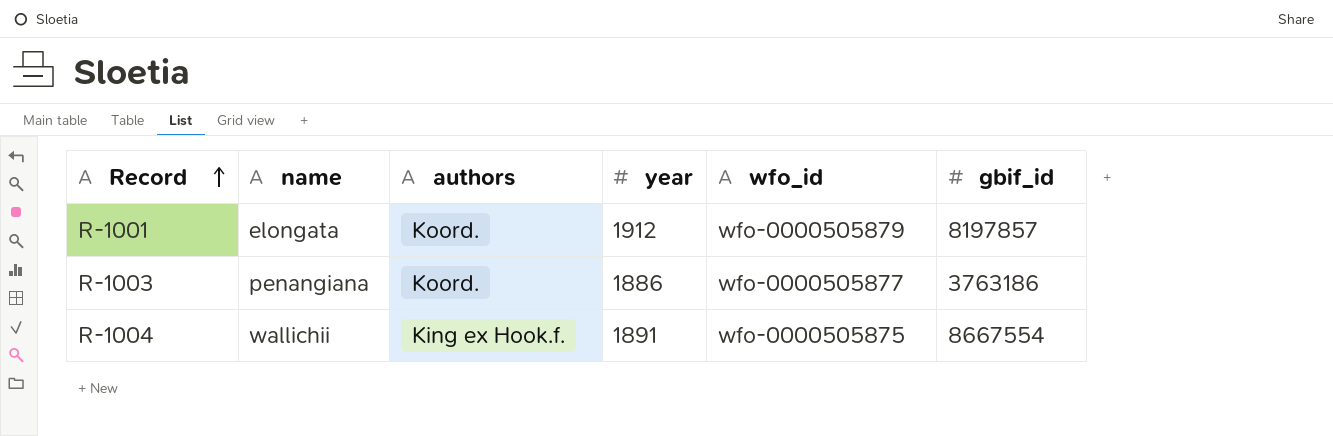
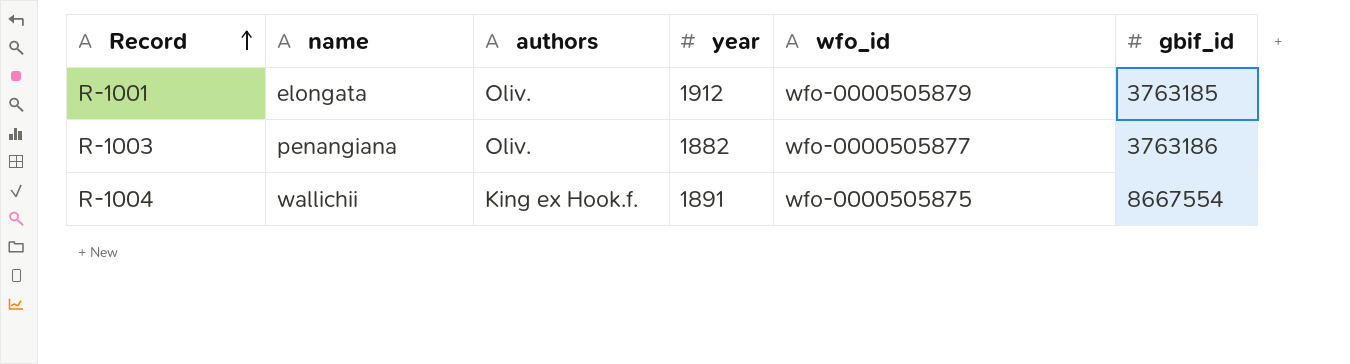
R-1001 | authors: Koord. -> Oliv.
R-1001 | gbif_id: 8197857 -> 3763185
R-1003 | authors: Koord. -> Oliv.
R-1003 | year: 1886 -> 1882

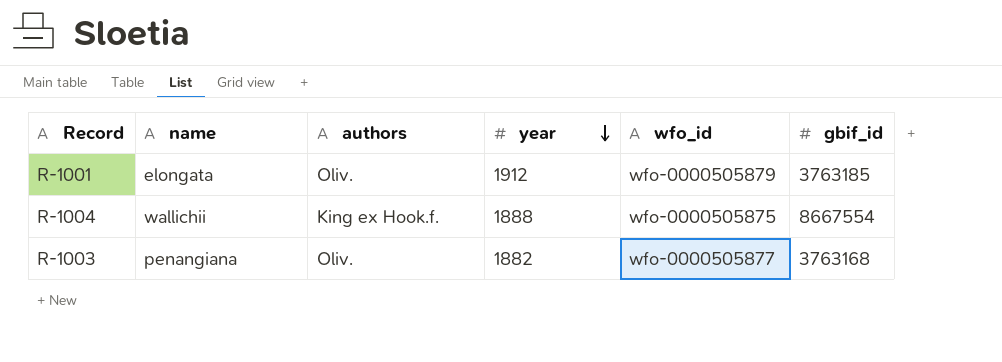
row order: Record ascending -> year descending
R-1004 | year: 1891 -> 1888
R-1003 | gbif_id: 3763186 -> 3763168

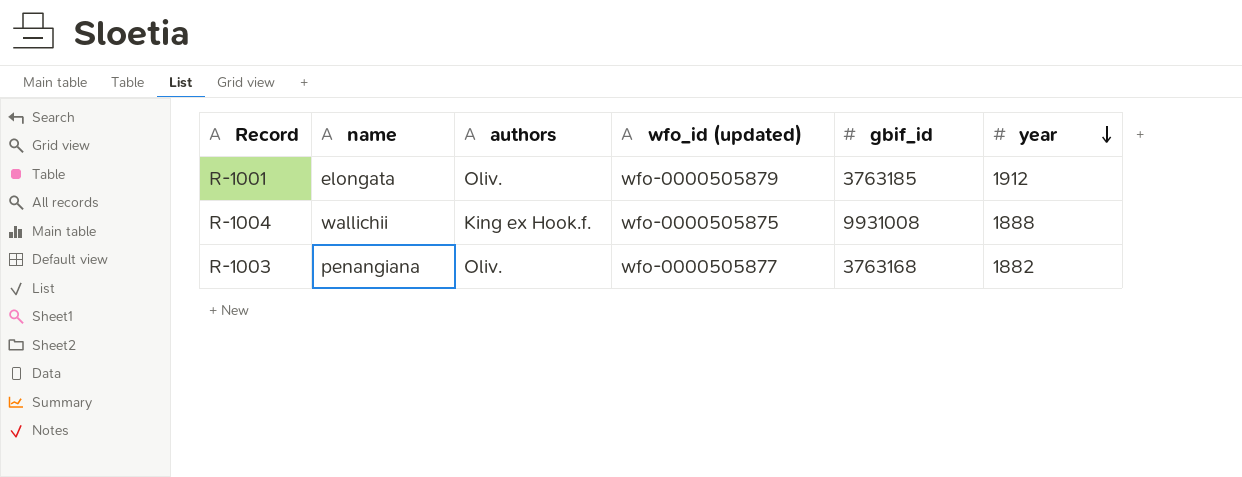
column name: wfo_id -> wfo_id (updated)
column year | position: 4 -> 6
R-1004 | gbif_id: 8667554 -> 9931008

